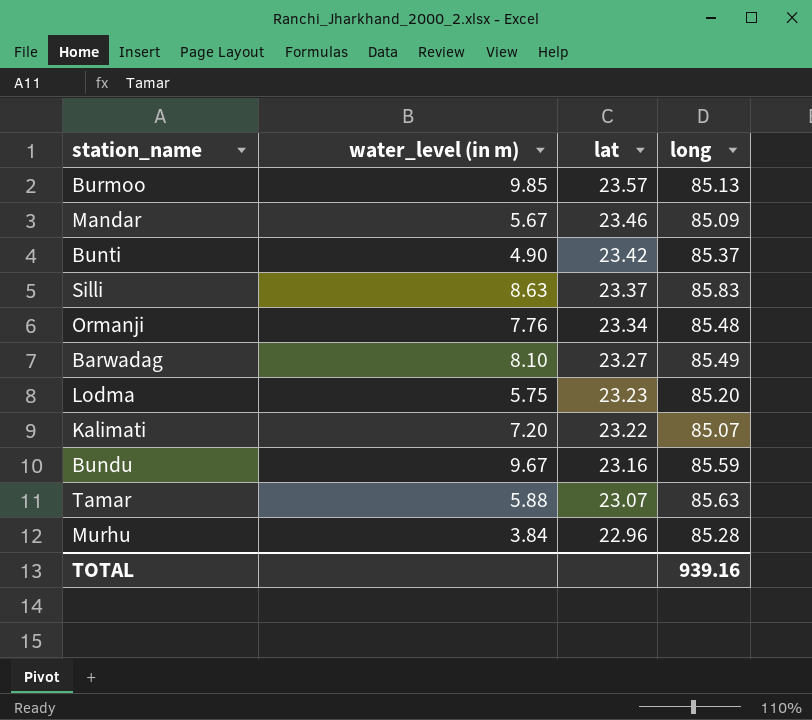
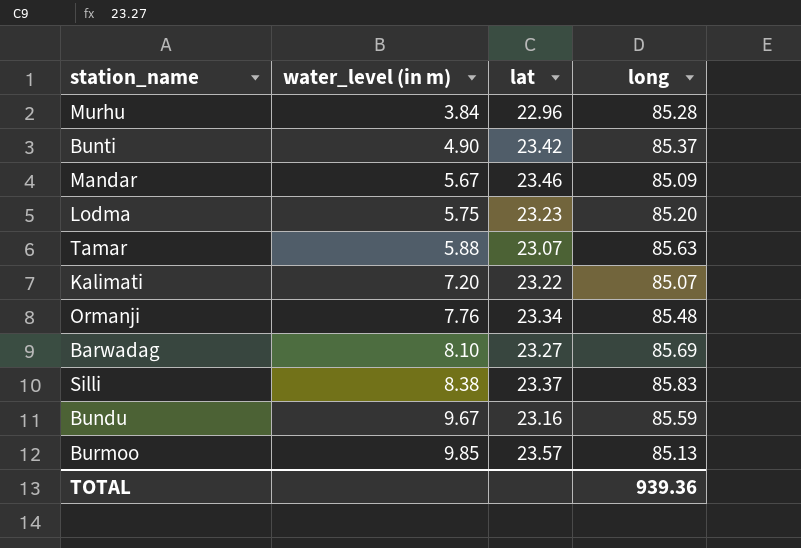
row order: lat descending -> water_level (in m) ascending
Barwadag | long: 85.49 -> 85.69
Silli | water_level (in m): 8.63 -> 8.38
TOTAL | long: 939.16 -> 939.36

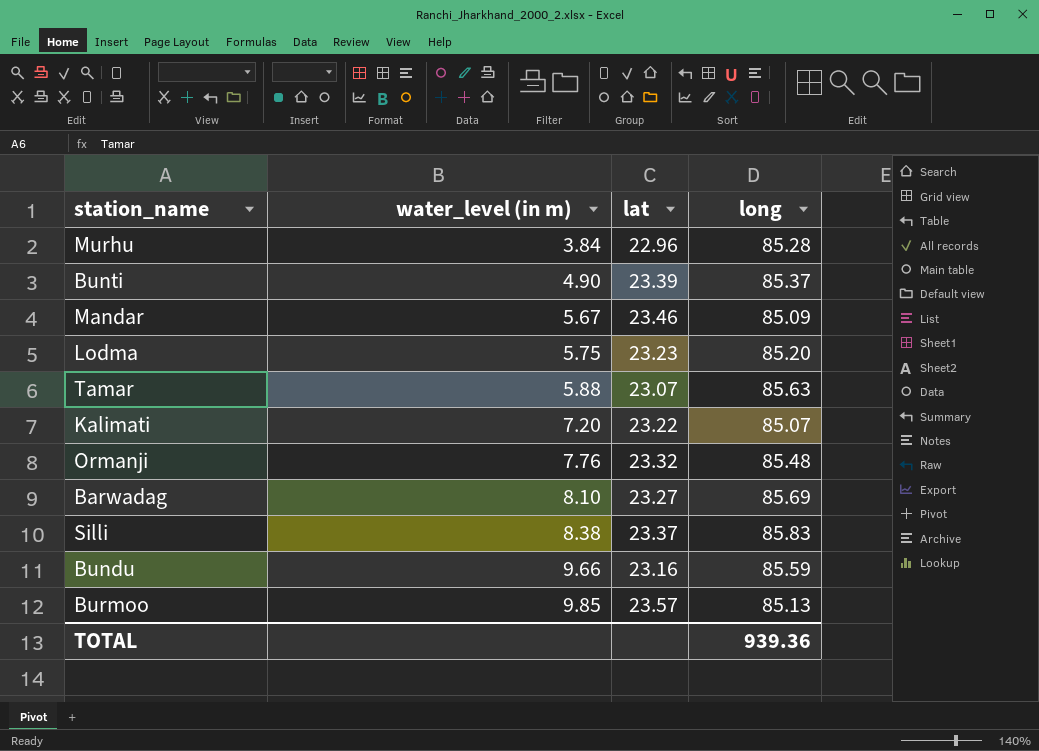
Bunti | lat: 23.42 -> 23.39
Ormanji | lat: 23.34 -> 23.32
Bundu | water_level (in m): 9.67 -> 9.66

